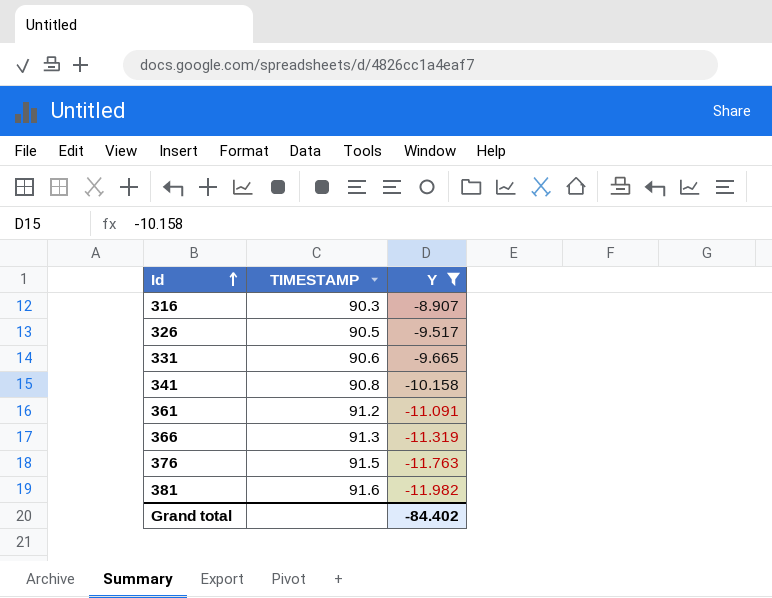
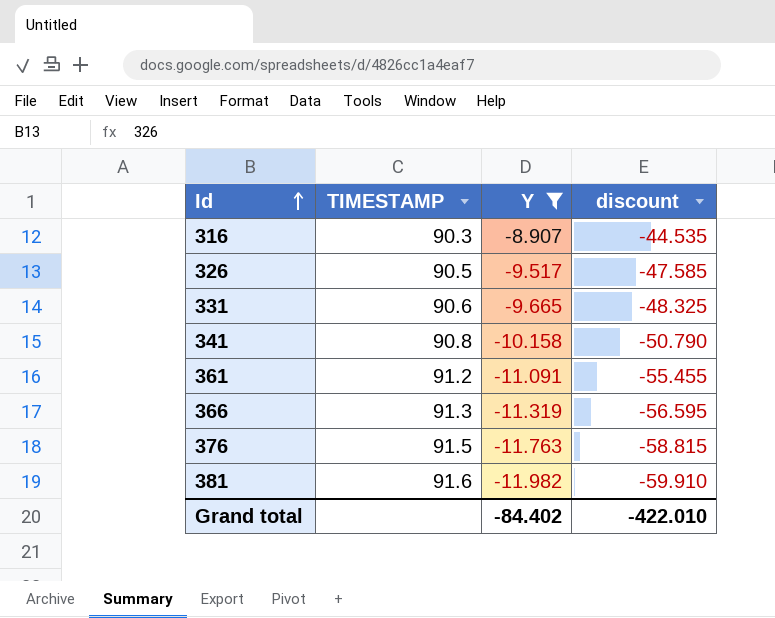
column discount | formula: none -> [Y] * 5

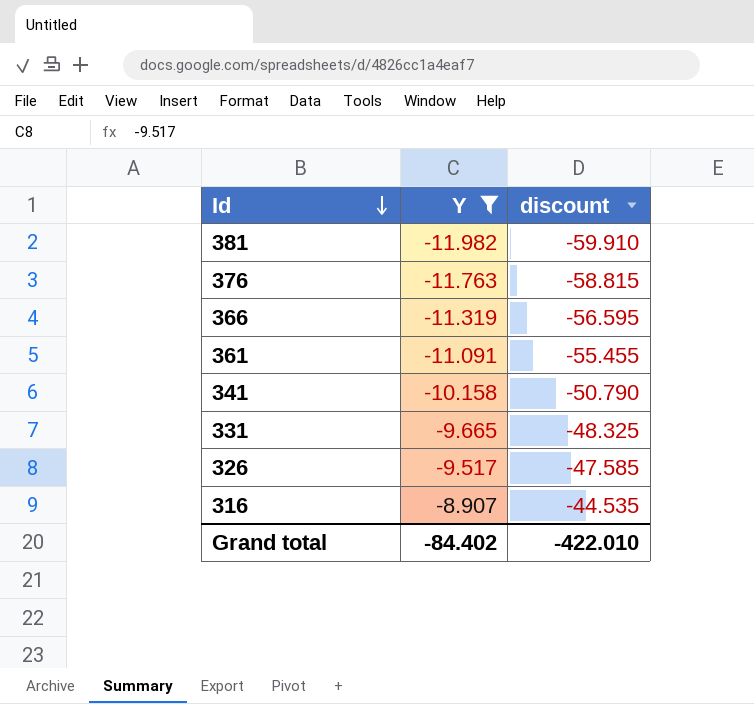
row order: Id ascending -> Id descending
column TIMESTAMP | position: 2 -> none

